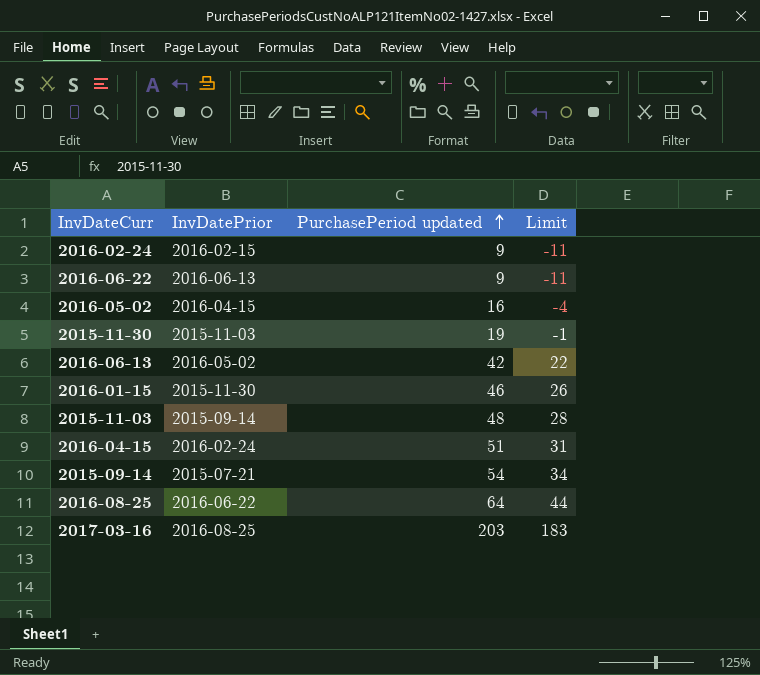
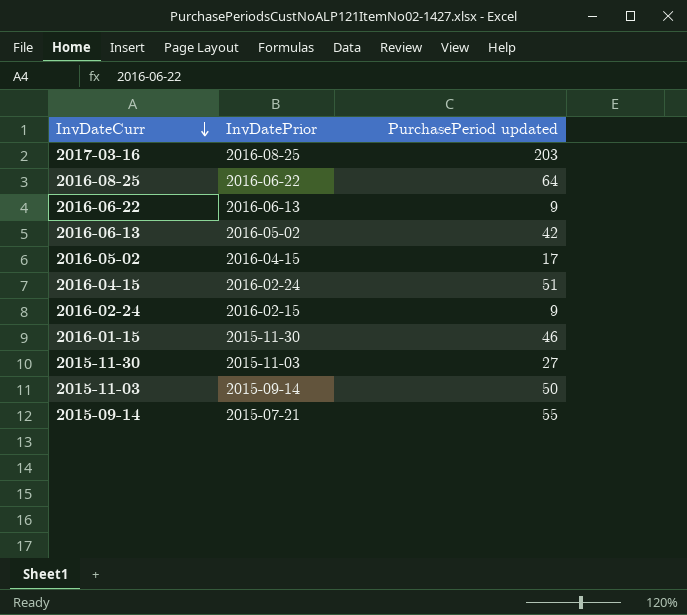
row order: PurchasePeriod updated ascending -> InvDateCurr descending
column Limit | formula: [PurchasePeriod updated] - 20 -> none
2016-05-02 | PurchasePeriod updated: 16 -> 17
2015-11-30 | PurchasePeriod updated: 19 -> 27
2015-11-03 | PurchasePeriod updated: 48 -> 50
2015-09-14 | PurchasePeriod updated: 54 -> 55

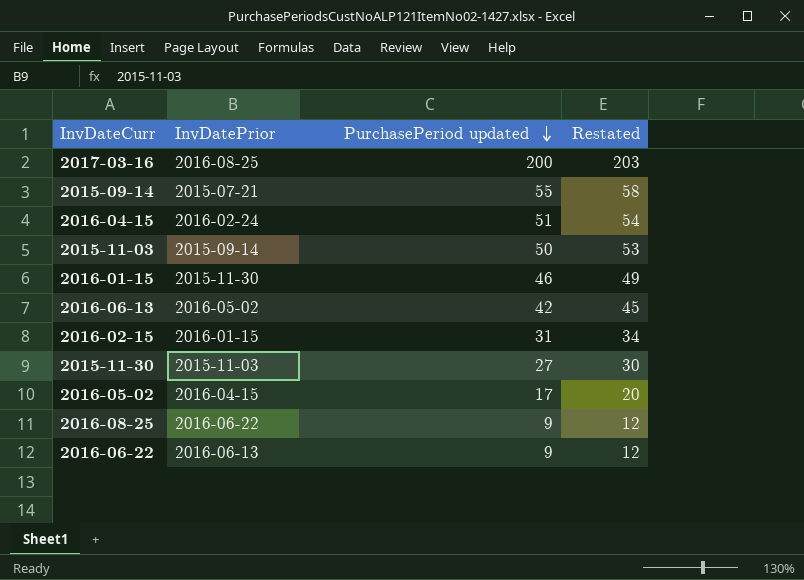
row order: InvDateCurr descending -> PurchasePeriod updated descending
column Restated | formula: none -> [PurchasePeriod updated] + 3
row 2016-02-24: 2016-02-15 | 9 -> none
2017-03-16 | PurchasePeriod updated: 203 -> 200
row 2016-02-15: none -> 2016-01-15 | 31 | 34
2016-08-25 | PurchasePeriod updated: 64 -> 9

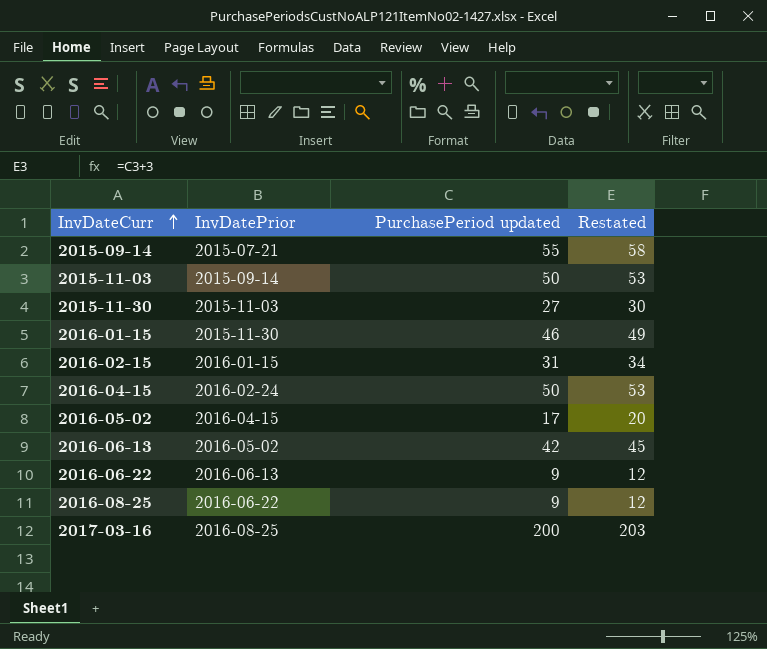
row order: PurchasePeriod updated descending -> InvDateCurr ascending
2016-04-15 | PurchasePeriod updated: 51 -> 50
2016-04-15 | Restated: 54 -> 53

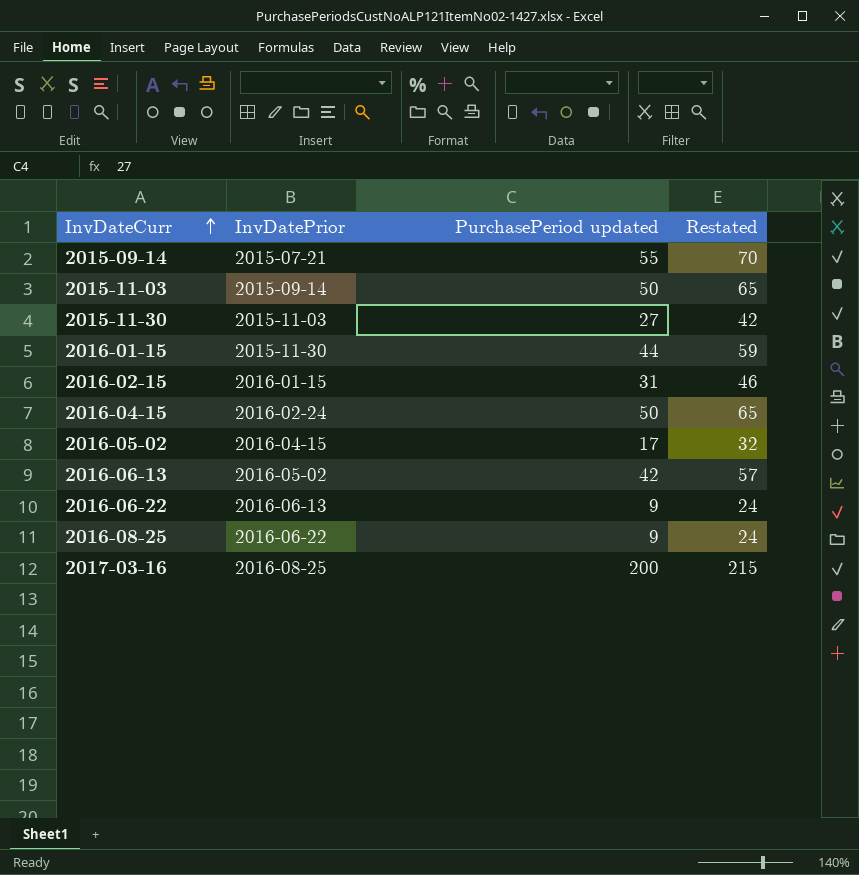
column Restated | formula: [PurchasePeriod updated] + 3 -> [PurchasePeriod updated] + 15
2016-01-15 | PurchasePeriod updated: 46 -> 44

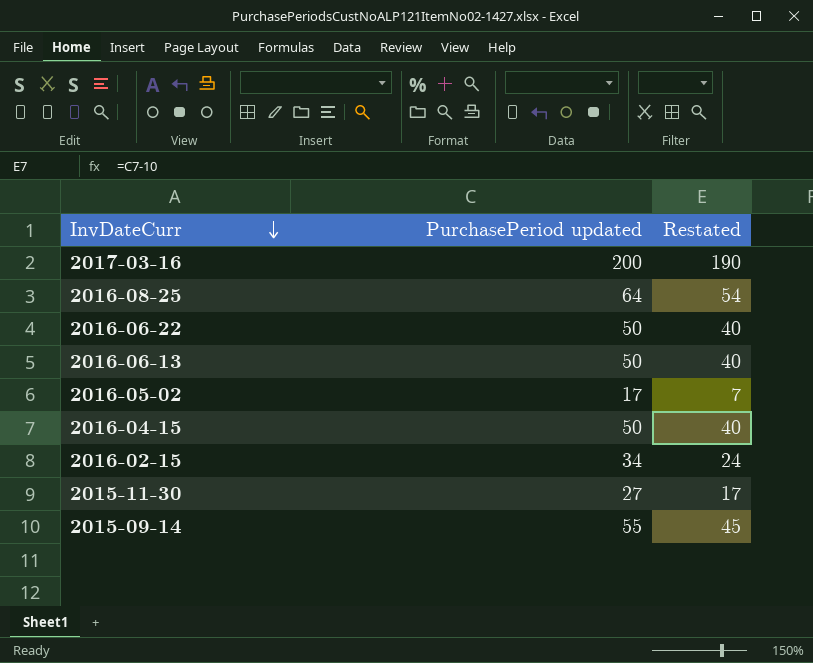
row order: InvDateCurr ascending -> InvDateCurr descending
column InvDatePrior | position: 2 -> none
column Restated | formula: [PurchasePeriod updated] + 15 -> [PurchasePeriod updated] - 10
row 2015-11-03: 2015-09-14 | 50 | 65 -> none
row 2016-01-15: 2015-11-30 | 44 | 59 -> none
2016-08-25 | PurchasePeriod updated: 9 -> 64
2016-06-22 | PurchasePeriod updated: 9 -> 50
2016-06-13 | PurchasePeriod updated: 42 -> 50
2016-02-15 | PurchasePeriod updated: 31 -> 34

